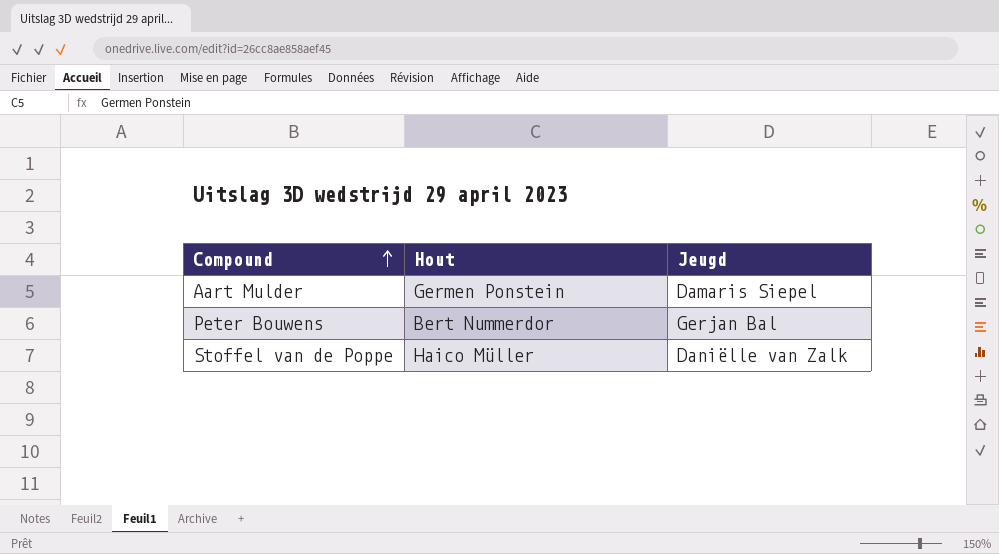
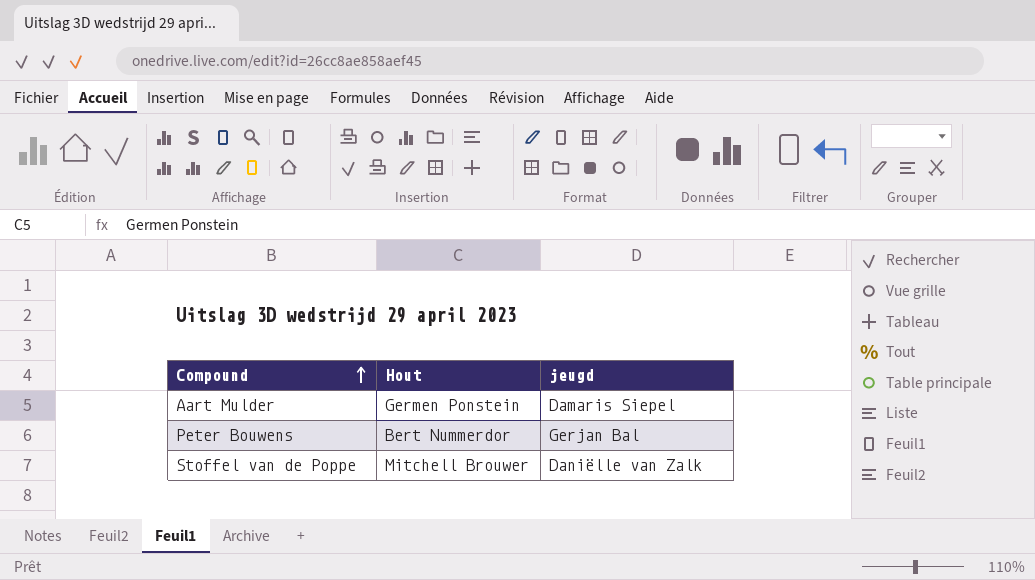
column name: Jeugd -> jeugd
Stoffel van de Poppe | Hout: Haico Müller -> Mitchell Brouwer

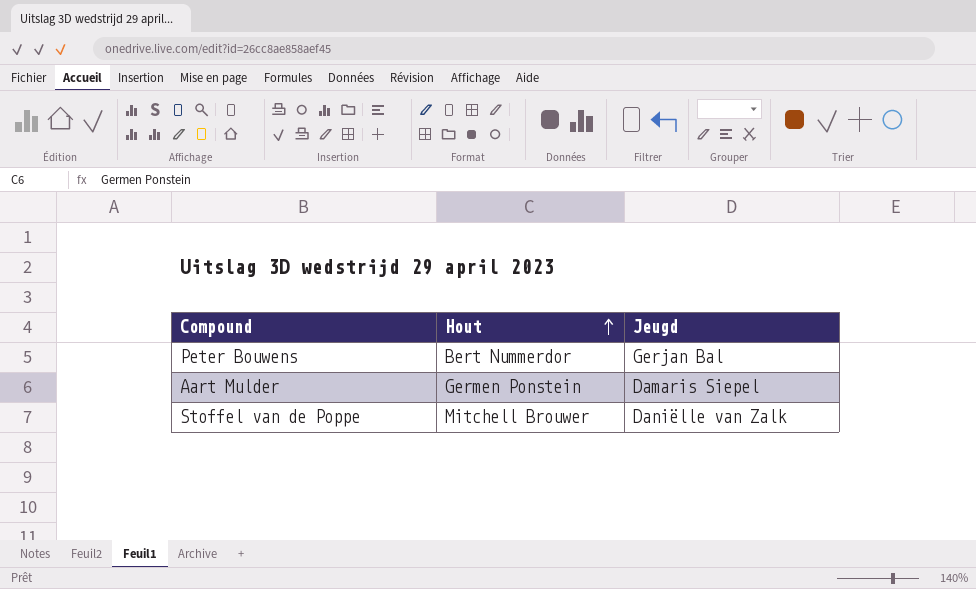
row order: Compound ascending -> Hout ascending
column name: jeugd -> Jeugd

